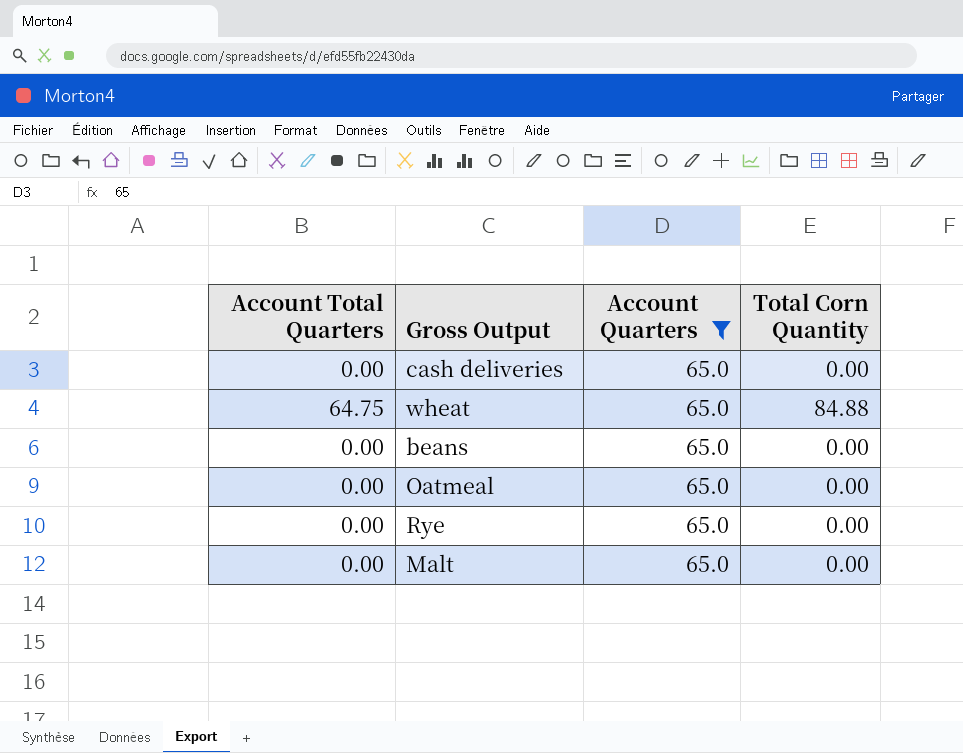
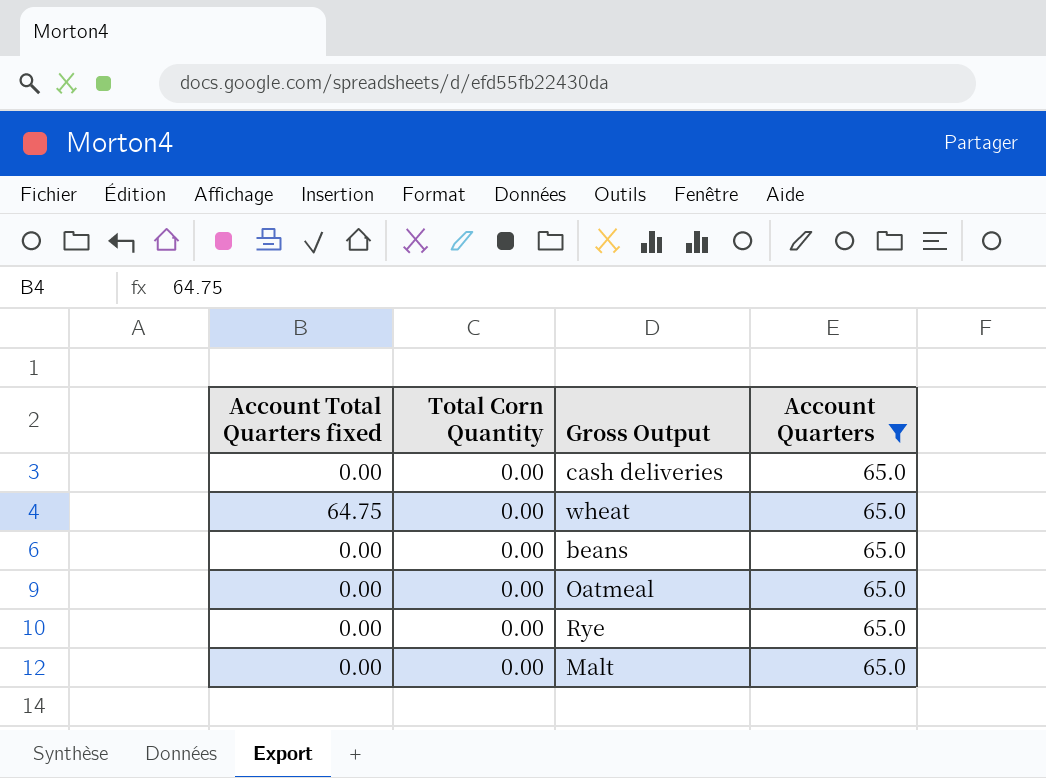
column name: Account Total Quarters -> Account Total Quarters fixed
column Total Corn Quantity | position: 4 -> 2
wheat | Total Corn Quantity: 84.88 -> 0.00

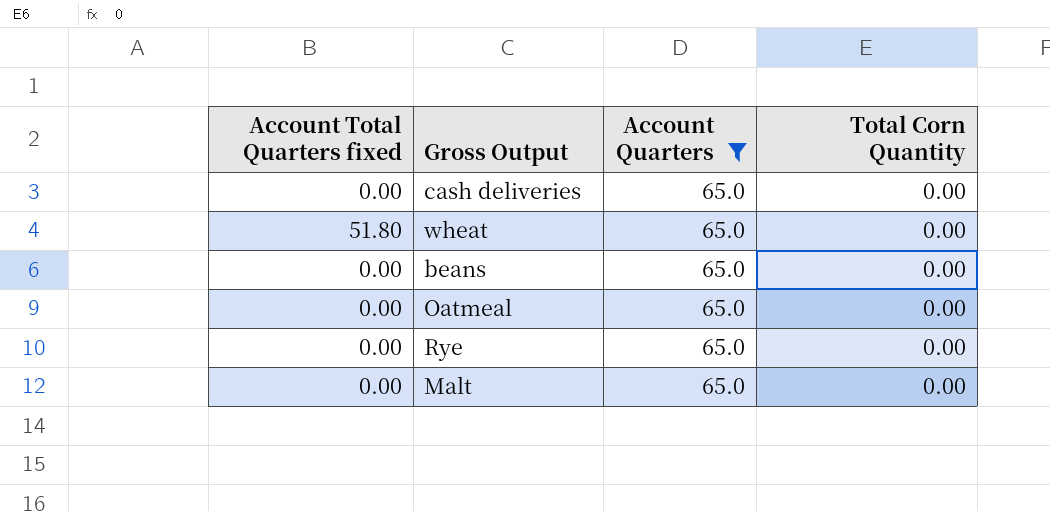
column Total Corn Quantity | position: 2 -> 4
wheat | Account Total Quarters fixed: 64.75 -> 51.80

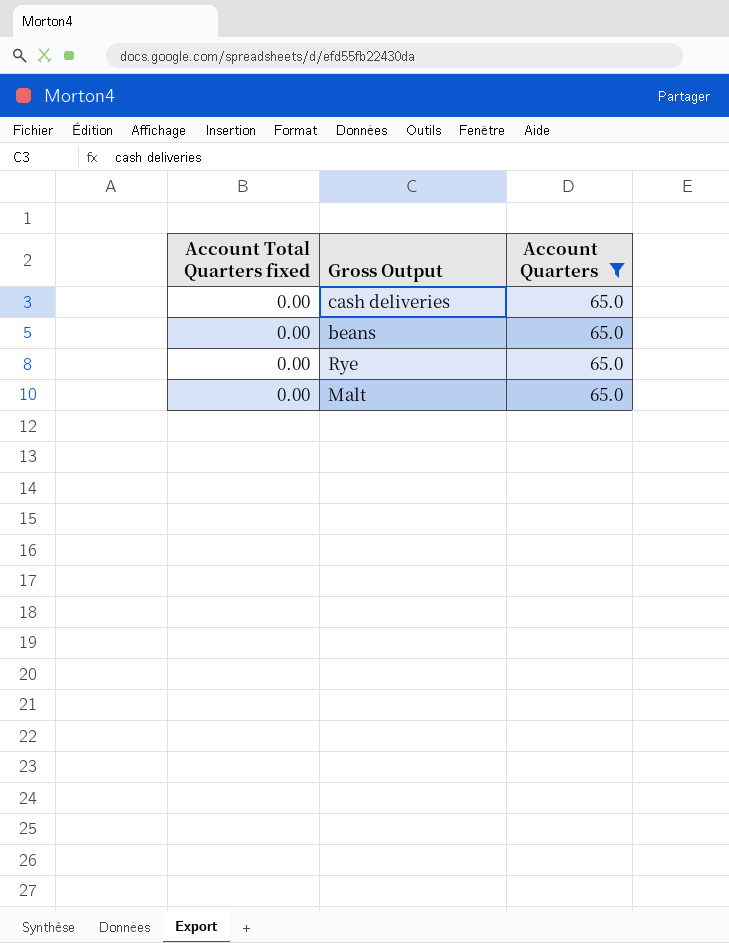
column Total Corn Quantity | position: 4 -> none
row wheat: 51.80 | 65.0 | 0.00 -> none
row Oatmeal: 0.00 | 65.0 | 0.00 -> none

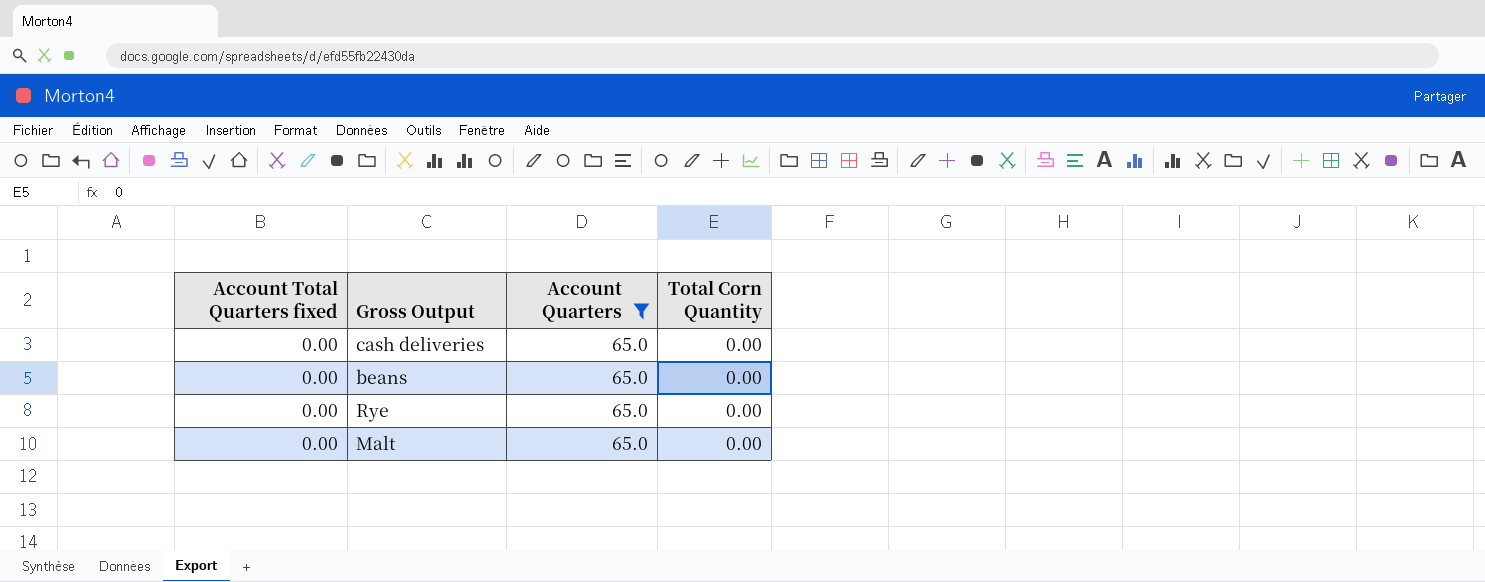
column Total Corn Quantity | position: none -> 4

